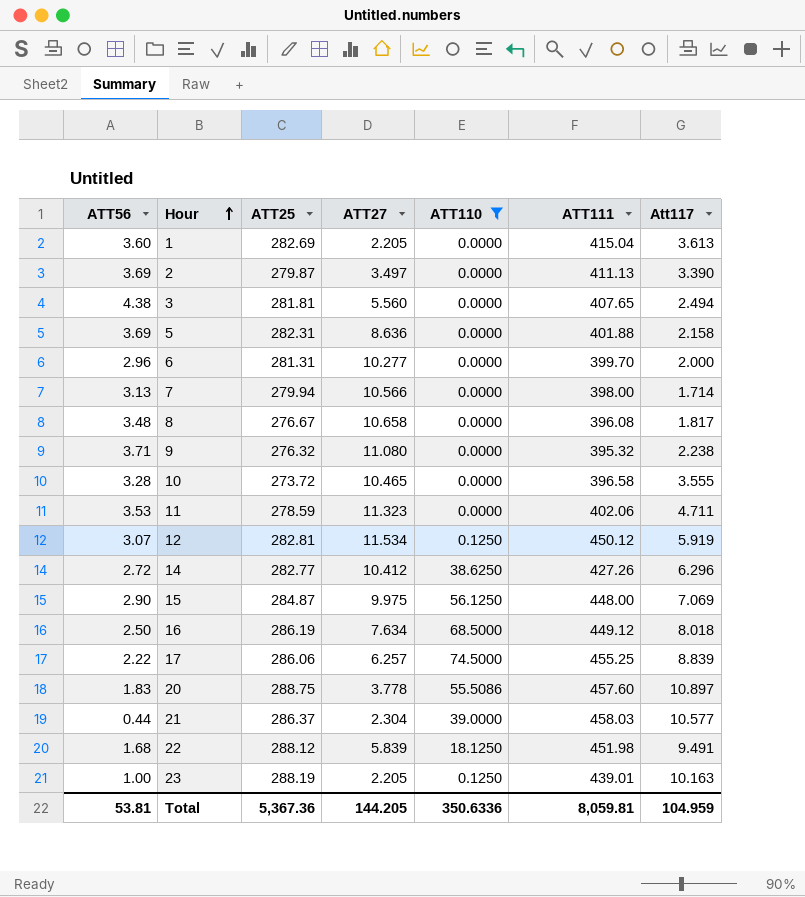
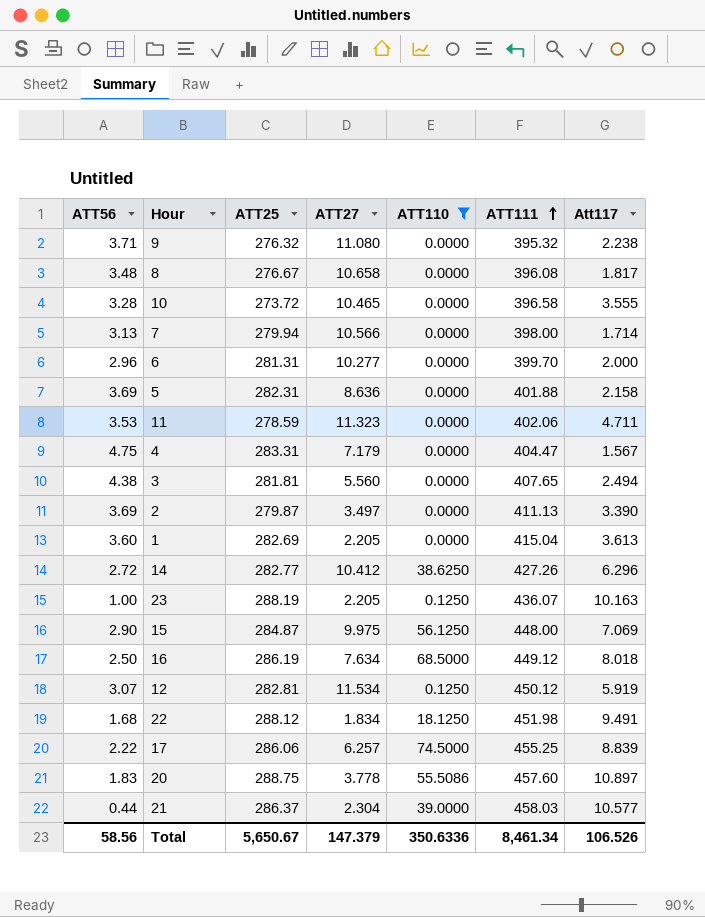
row order: Hour ascending -> ATT111 ascending
row 4: none -> 4.75 | 283.31 | 7.179 | 0.0000 | 404.47 | 1.567
23 | ATT111: 439.01 -> 436.07
22 | ATT27: 5.839 -> 1.834
Total | ATT56: 53.81 -> 58.56
Total | ATT25: 5,367.36 -> 5,650.67
Total | ATT27: 144.205 -> 147.379
Total | ATT111: 8,059.81 -> 8,461.34
Total | Att117: 104.959 -> 106.526

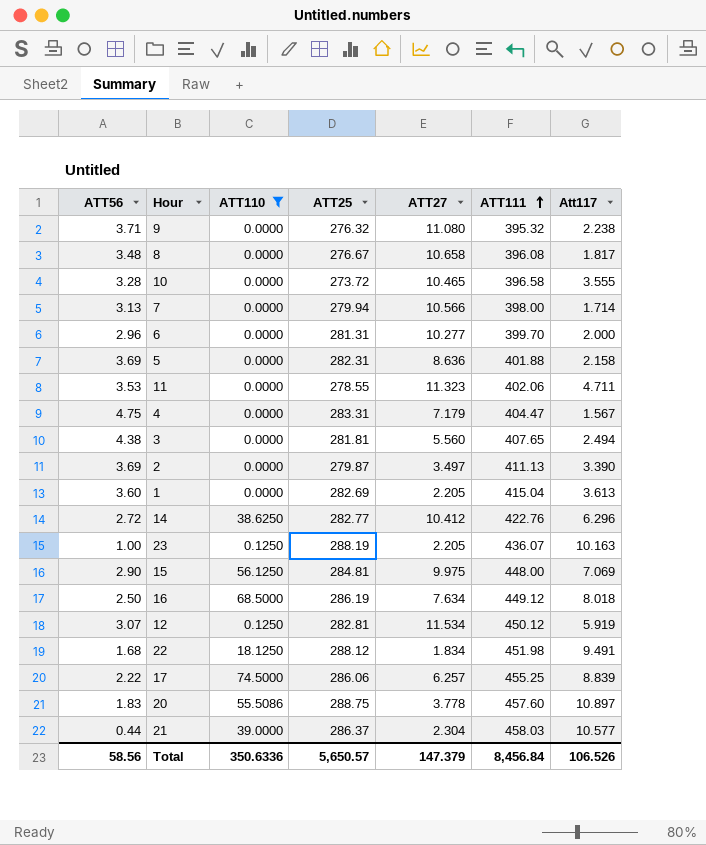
column ATT110 | position: 5 -> 3
11 | ATT25: 278.59 -> 278.55
14 | ATT111: 427.26 -> 422.76
15 | ATT25: 284.87 -> 284.81
Total | ATT25: 5,650.67 -> 5,650.57
Total | ATT111: 8,461.34 -> 8,456.84

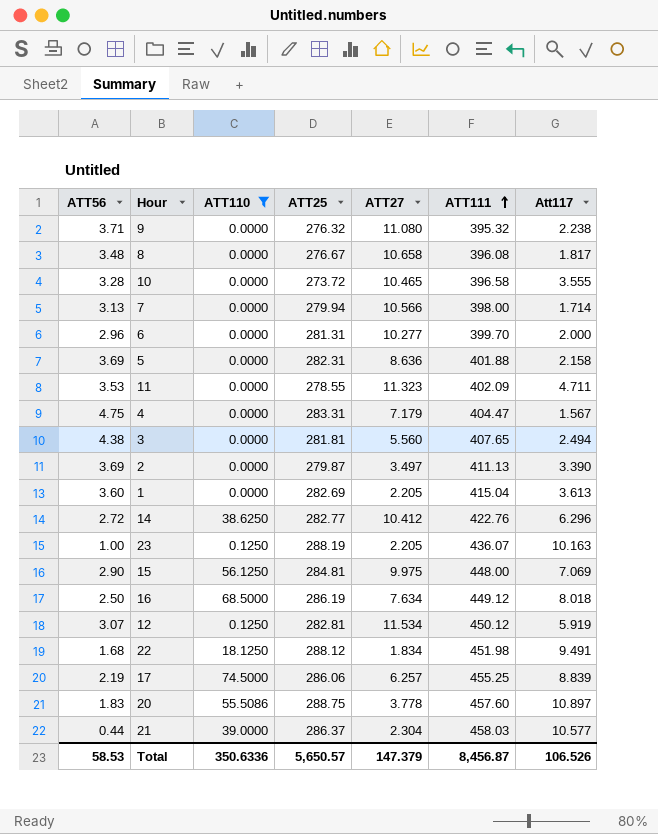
11 | ATT111: 402.06 -> 402.09
17 | ATT56: 2.22 -> 2.19
Total | ATT56: 58.56 -> 58.53
Total | ATT111: 8,456.84 -> 8,456.87

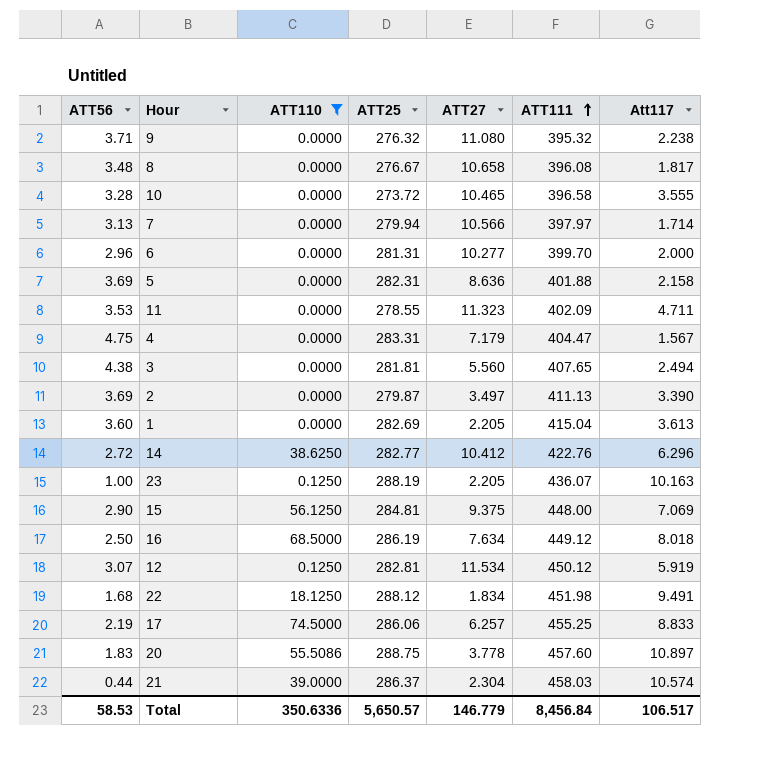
7 | ATT111: 398.00 -> 397.97
15 | ATT27: 9.975 -> 9.375
17 | Att117: 8.839 -> 8.833
21 | Att117: 10.577 -> 10.574
Total | ATT27: 147.379 -> 146.779
Total | ATT111: 8,456.87 -> 8,456.84
Total | Att117: 106.526 -> 106.517

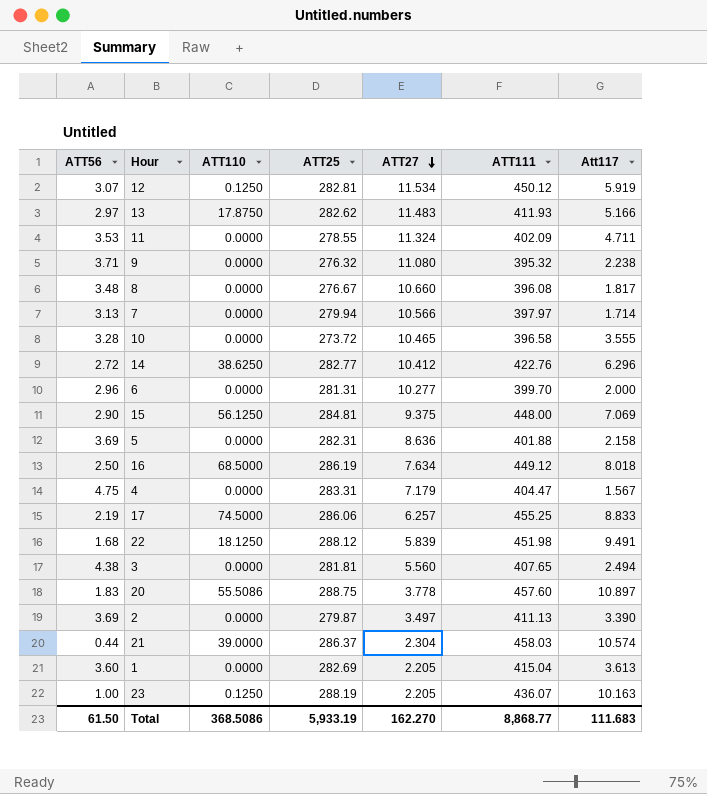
filter: ATT110 != 17.8750 -> none
row order: ATT111 ascending -> ATT27 descending
11 | ATT27: 11.323 -> 11.324
8 | ATT27: 10.658 -> 10.660
22 | ATT27: 1.834 -> 5.839
Total | ATT56: 58.53 -> 61.50
Total | ATT110: 350.6336 -> 368.5086
Total | ATT25: 5,650.57 -> 5,933.19
Total | ATT27: 146.779 -> 162.270
Total | ATT111: 8,456.84 -> 8,868.77
Total | Att117: 106.517 -> 111.683

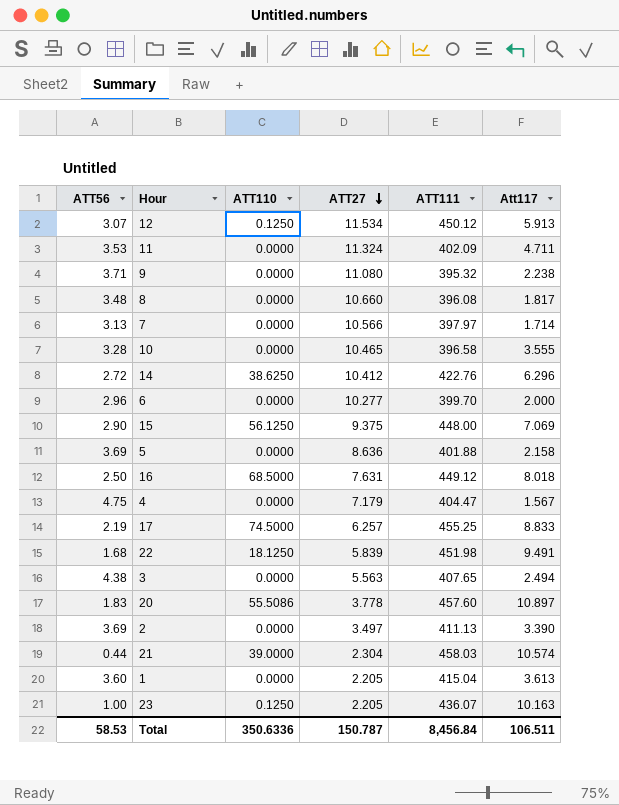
column ATT25 | position: 4 -> none
row 13: 2.97 | 17.8750 | 282.62 | 11.483 | 411.93 | 5.166 -> none
12 | Att117: 5.919 -> 5.913
16 | ATT27: 7.634 -> 7.631
3 | ATT27: 5.560 -> 5.563
Total | ATT56: 61.50 -> 58.53
Total | ATT110: 368.5086 -> 350.6336
Total | ATT27: 162.270 -> 150.787
Total | ATT111: 8,868.77 -> 8,456.84
Total | Att117: 111.683 -> 106.511

